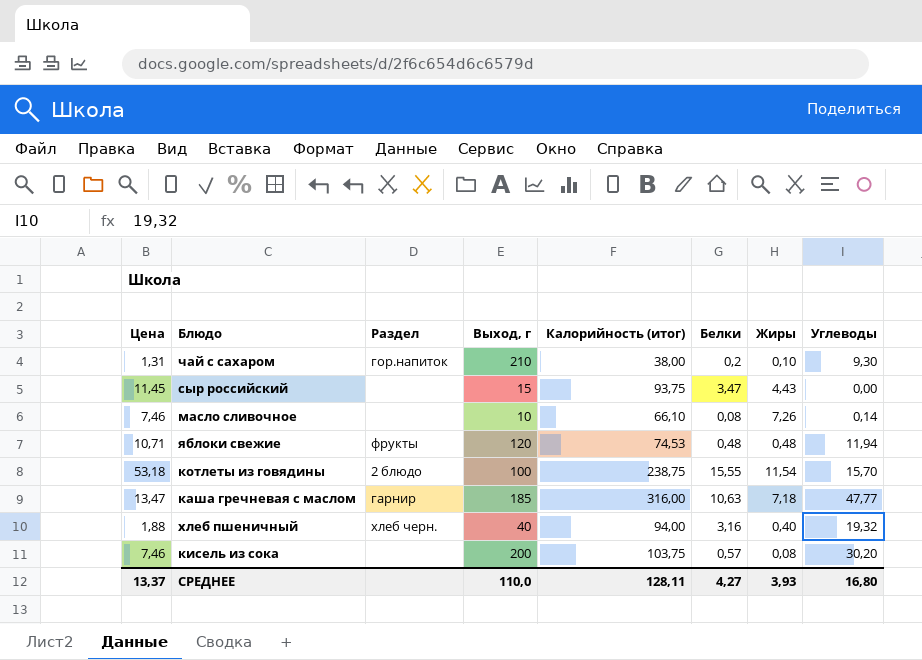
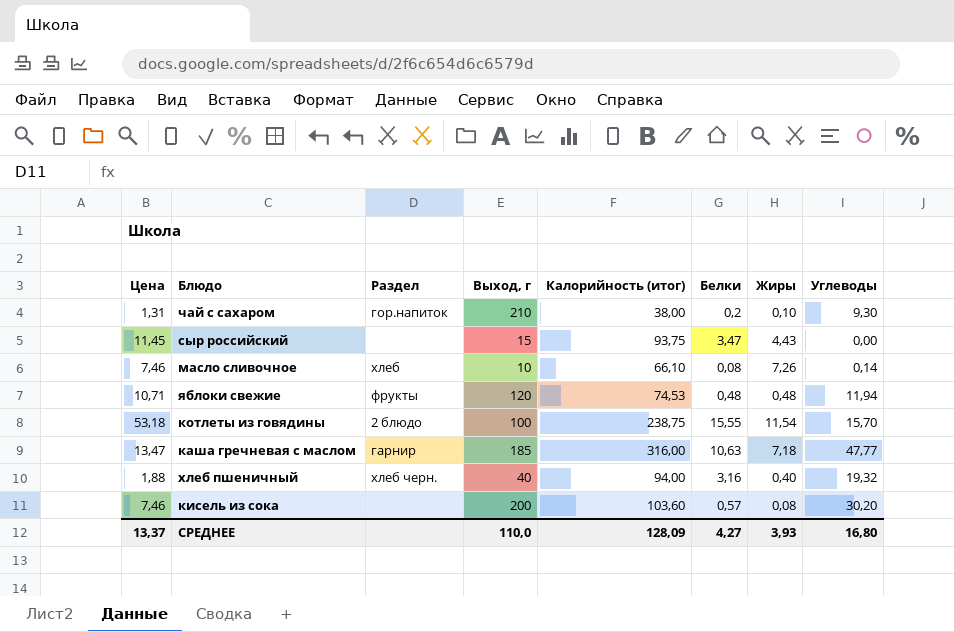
масло сливочное | Раздел: none -> хлеб
кисель из сока | Калорийность (итог): 103,75 -> 103,60
СРЕДНЕЕ | Калорийность (итог): 128,11 -> 128,09

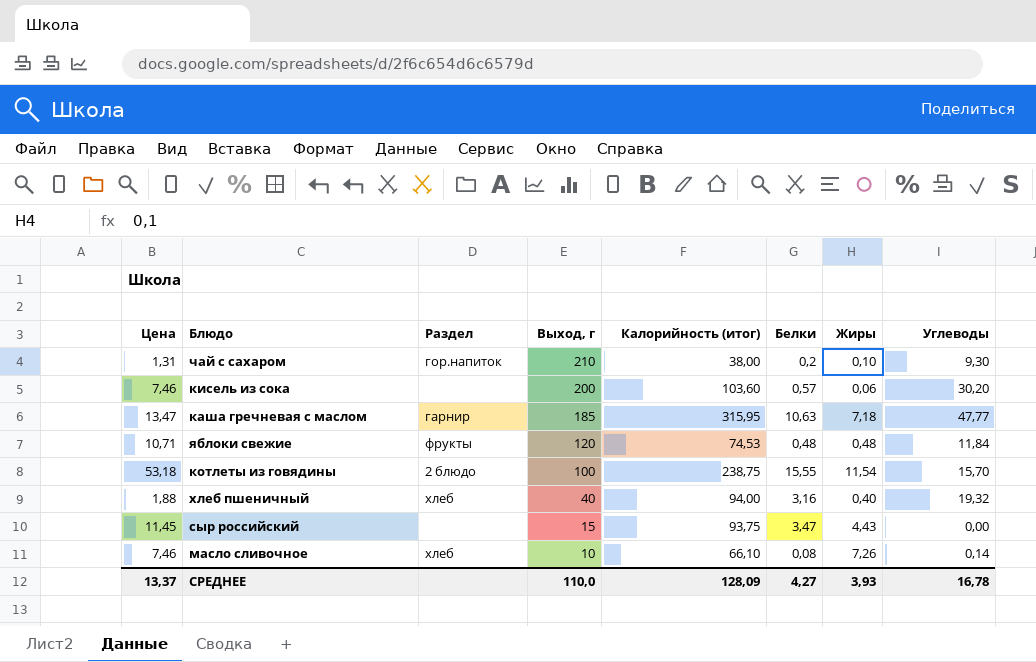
row order: none -> Выход, г descending
кисель из сока | Жиры: 0,08 -> 0,06
каша гречневая с маслом | Калорийность (итог): 316,00 -> 315,95
яблоки свежие | Углеводы: 11,94 -> 11,84
хлеб пшеничный | Раздел: хлеб черн. -> хлеб
СРЕДНЕЕ | Углеводы: 16,80 -> 16,78

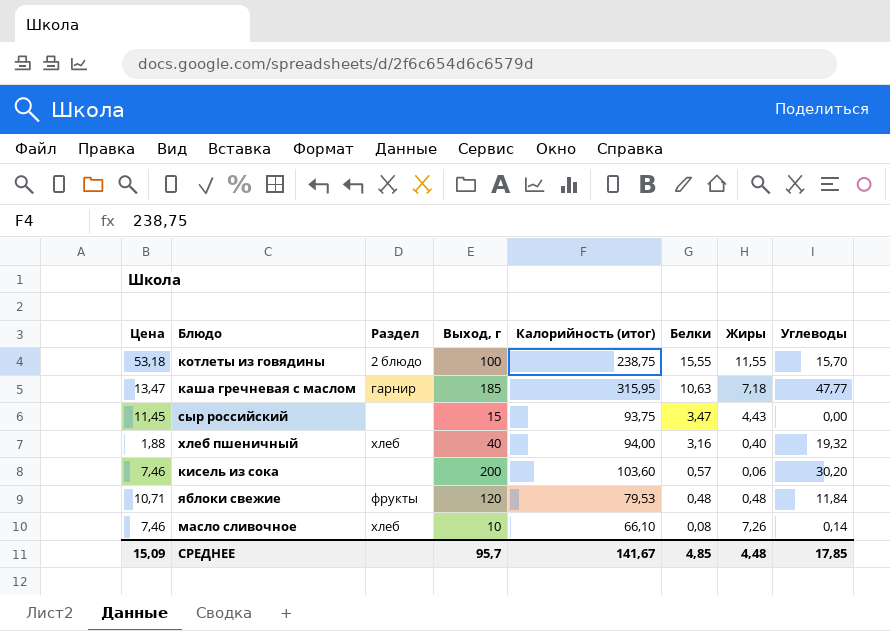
row order: Выход, г descending -> Белки descending
row чай с сахаром: 1,31 | гор.напиток | 210 | 38,00 | 0,2 | 0,10 | 9,30 -> none
котлеты из говядины | Жиры: 11,54 -> 11,55
яблоки свежие | Калорийность (итог): 74,53 -> 79,53
СРЕДНЕЕ | Цена: 13,37 -> 15,09
СРЕДНЕЕ | Выход, г: 110,0 -> 95,7
СРЕДНЕЕ | Калорийность (итог): 128,09 -> 141,67
СРЕДНЕЕ | Белки: 4,27 -> 4,85
СРЕДНЕЕ | Жиры: 3,93 -> 4,48
СРЕДНЕЕ | Углеводы: 16,78 -> 17,85

